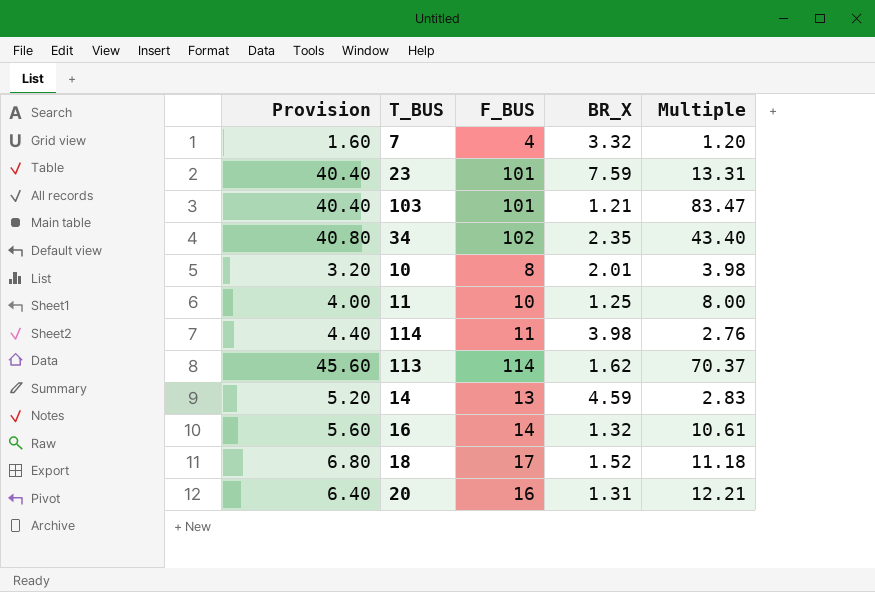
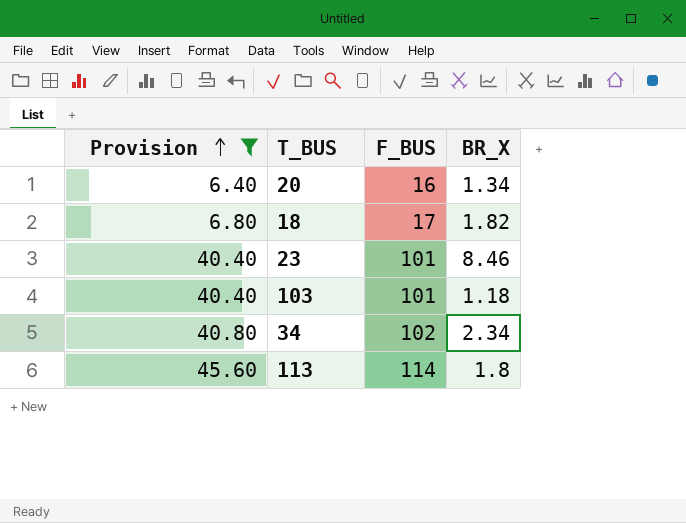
filter: none -> Provision >= 6.40
row order: none -> Provision ascending
column Multiple | formula: [F_BUS] / [BR_X] -> none
20 | BR_X: 1.31 -> 1.34
18 | BR_X: 1.52 -> 1.82
23 | BR_X: 7.59 -> 8.46
103 | BR_X: 1.21 -> 1.18
34 | BR_X: 2.35 -> 2.34
113 | BR_X: 1.62 -> 1.8

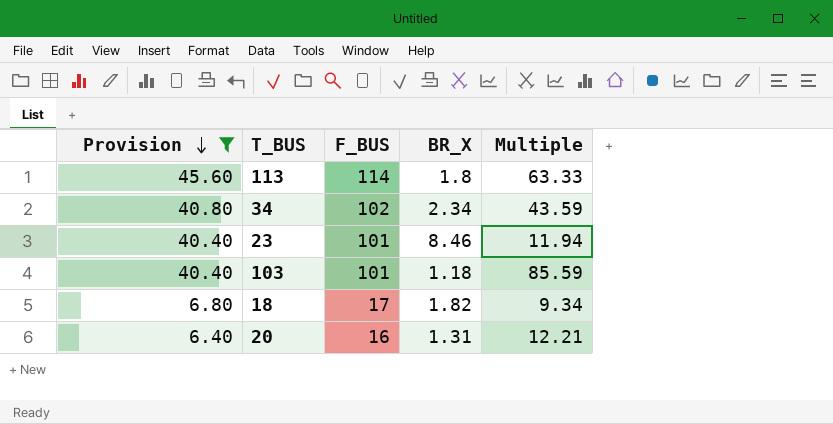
row order: Provision ascending -> Provision descending
column Multiple | formula: none -> [F_BUS] / [BR_X]
20 | BR_X: 1.34 -> 1.31

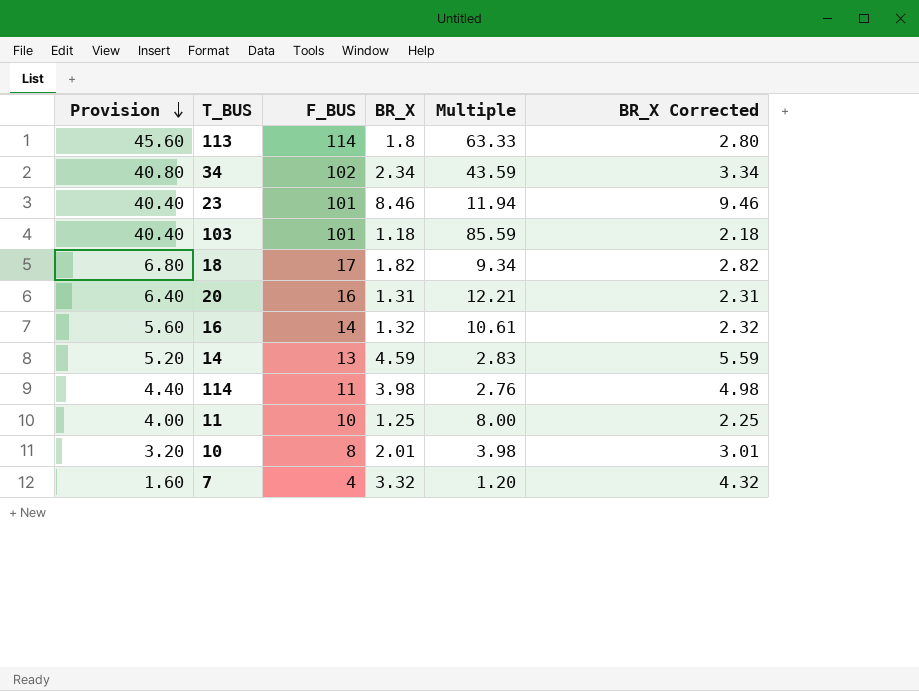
filter: Provision >= 6.40 -> none
column BR_X Corrected | formula: none -> [BR_X] + 1

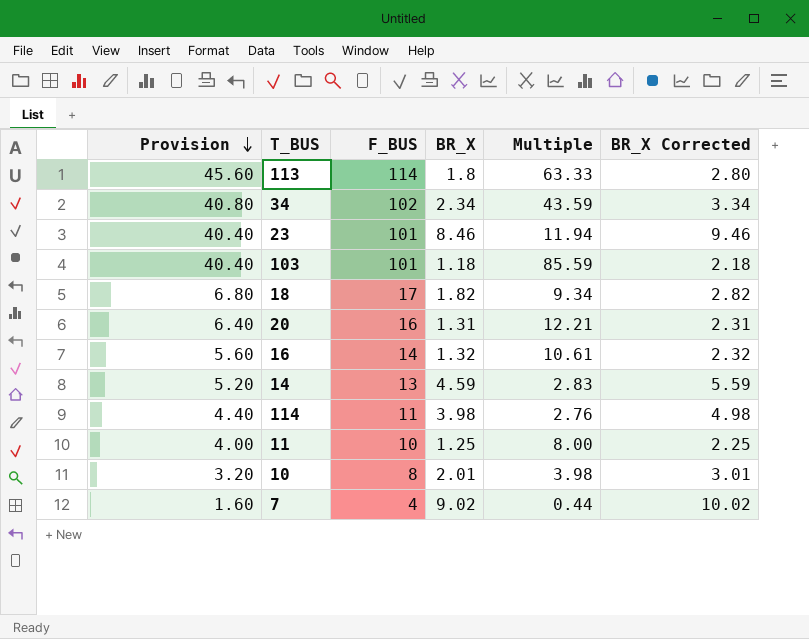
7 | BR_X: 3.32 -> 9.02
7 | Multiple: 1.20 -> 0.44
7 | BR_X Corrected: 4.32 -> 10.02

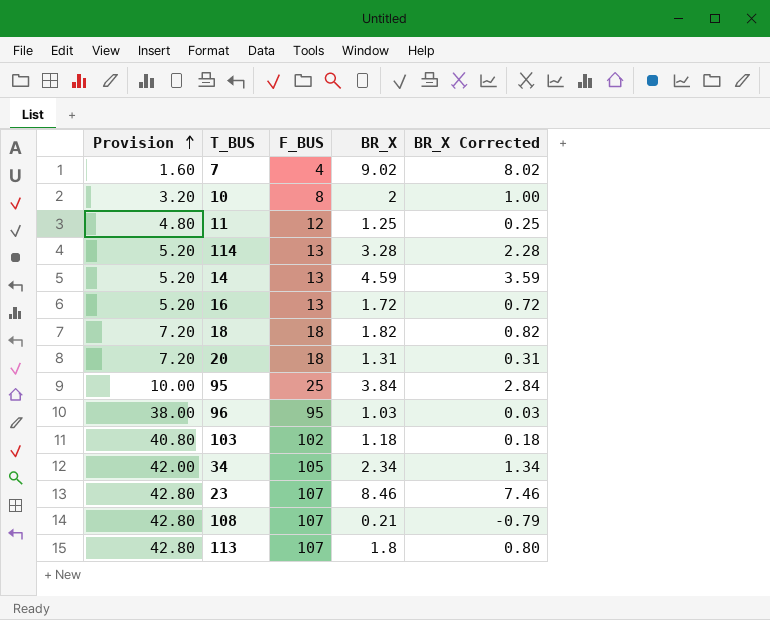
row order: Provision descending -> Provision ascending
column Multiple | formula: [F_BUS] / [BR_X] -> none
column BR_X Corrected | formula: [BR_X] + 1 -> [BR_X] - 1
10 | BR_X: 2.01 -> 2
11 | Provision: 4.00 -> 4.80
11 | F_BUS: 10 -> 12
114 | Provision: 4.40 -> 5.20
114 | F_BUS: 11 -> 13
114 | BR_X: 3.98 -> 3.28
16 | Provision: 5.60 -> 5.20
16 | F_BUS: 14 -> 13
16 | BR_X: 1.32 -> 1.72
18 | Provision: 6.80 -> 7.20
18 | F_BUS: 17 -> 18
20 | Provision: 6.40 -> 7.20
20 | F_BUS: 16 -> 18
row 95: none -> 10.00 | 25 | 3.84 | 2.84
row 96: none -> 38.00 | 95 | 1.03 | 0.03
103 | Provision: 40.40 -> 40.80
103 | F_BUS: 101 -> 102
34 | Provision: 40.80 -> 42.00
34 | F_BUS: 102 -> 105
23 | Provision: 40.40 -> 42.80
23 | F_BUS: 101 -> 107
row 108: none -> 42.80 | 107 | 0.21 | -0.79
113 | Provision: 45.60 -> 42.80
113 | F_BUS: 114 -> 107

